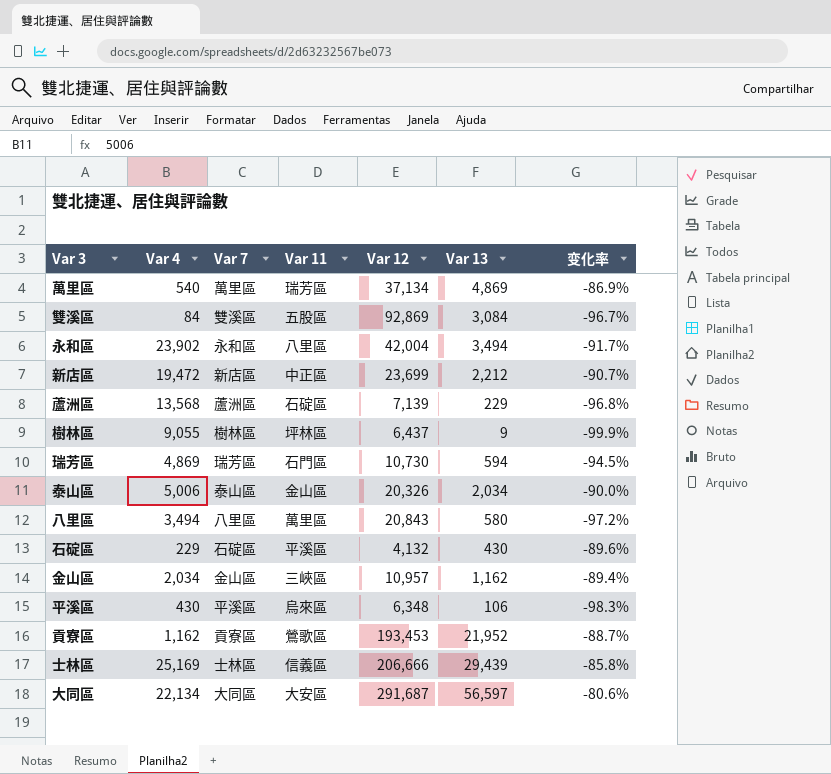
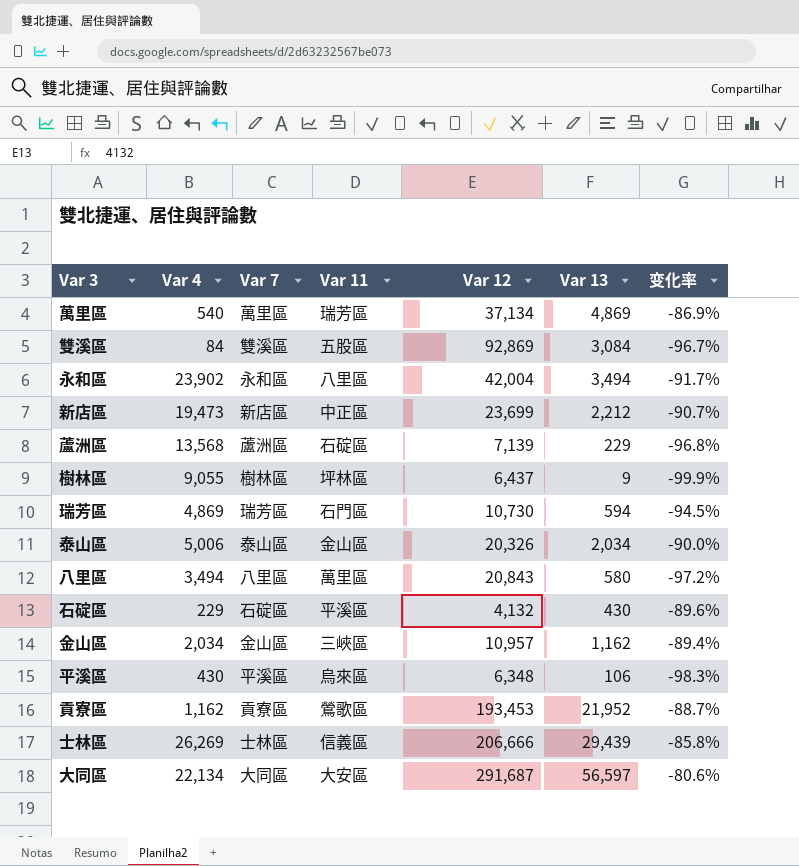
新店區 | Var 4: 19,472 -> 19,473
士林區 | Var 4: 25,169 -> 26,269

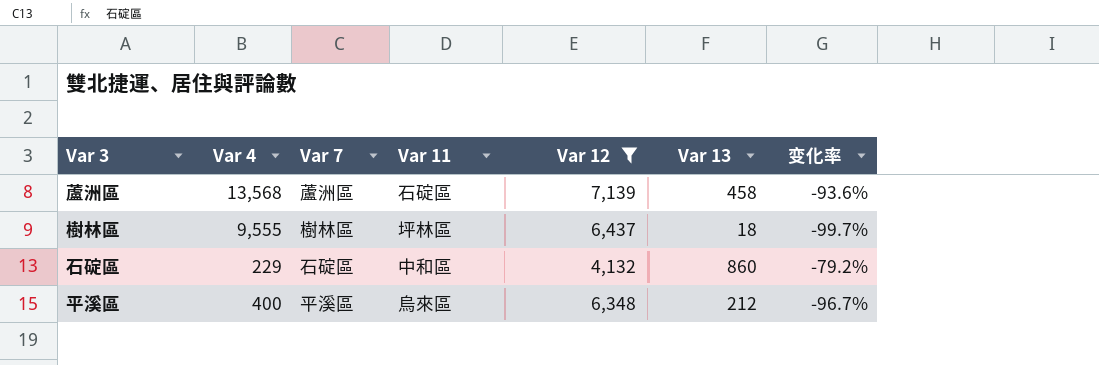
filter: none -> Var 12 <= 7,139
蘆洲區 | Var 13: 229 -> 458
蘆洲區 | 变化率: -96.8% -> -93.6%
樹林區 | Var 4: 9,055 -> 9,555
樹林區 | Var 13: 9 -> 18
樹林區 | 变化率: -99.9% -> -99.7%
石碇區 | Var 11: 平溪區 -> 中和區
石碇區 | Var 13: 430 -> 860
石碇區 | 变化率: -89.6% -> -79.2%
平溪區 | Var 4: 430 -> 400
平溪區 | Var 13: 106 -> 212
平溪區 | 变化率: -98.3% -> -96.7%

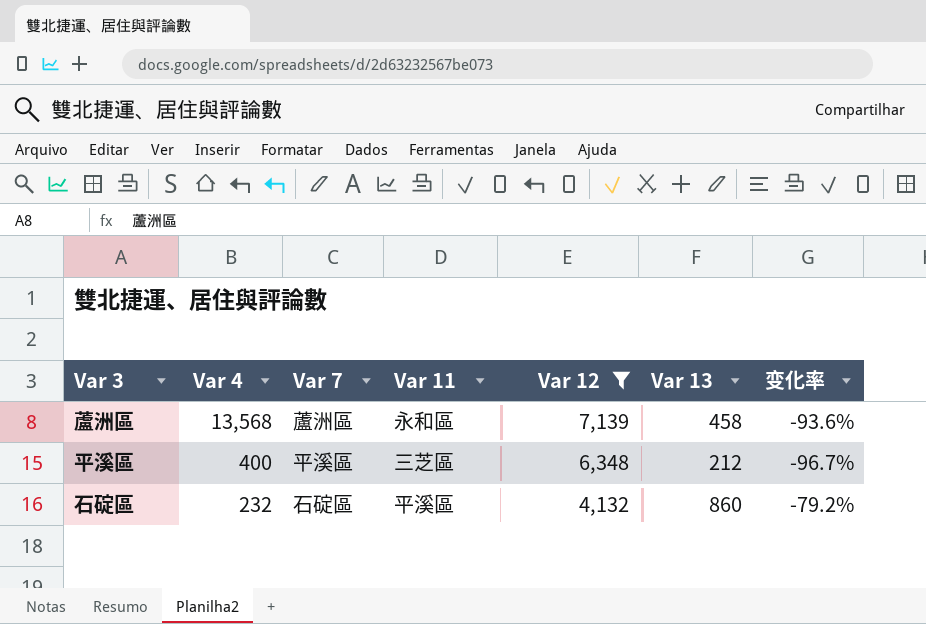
row order: none -> Var 4 descending
row 樹林區: 9,555 | 樹林區 | 坪林區 | 6,437 | 18 | -99.7% -> none
蘆洲區 | Var 11: 石碇區 -> 永和區
平溪區 | Var 11: 烏來區 -> 三芝區
石碇區 | Var 4: 229 -> 232
石碇區 | Var 11: 中和區 -> 平溪區

